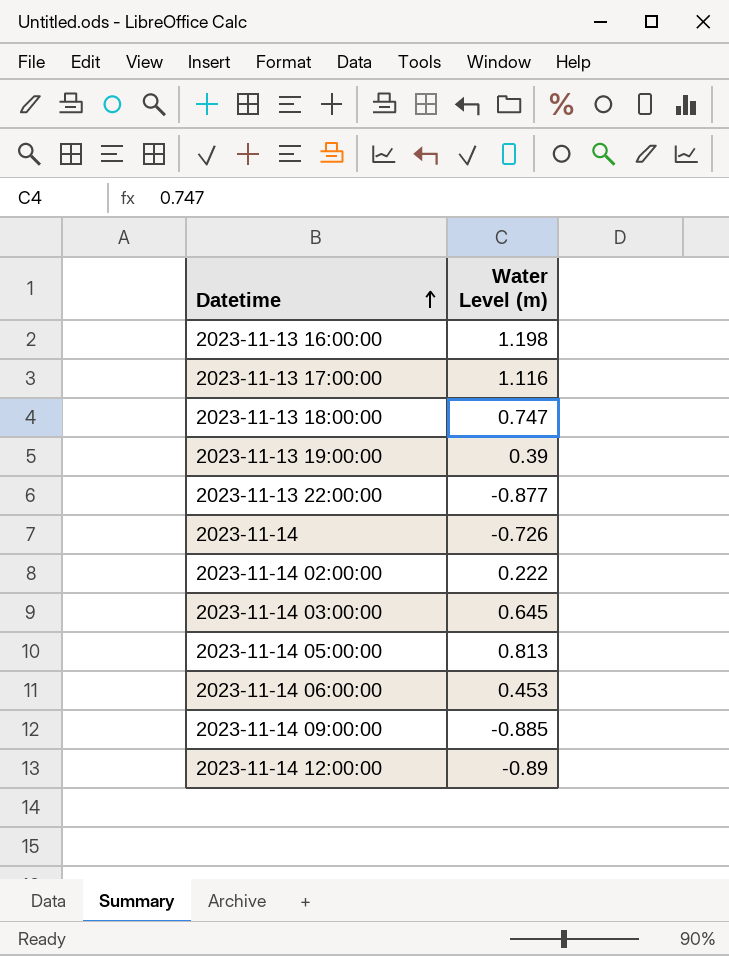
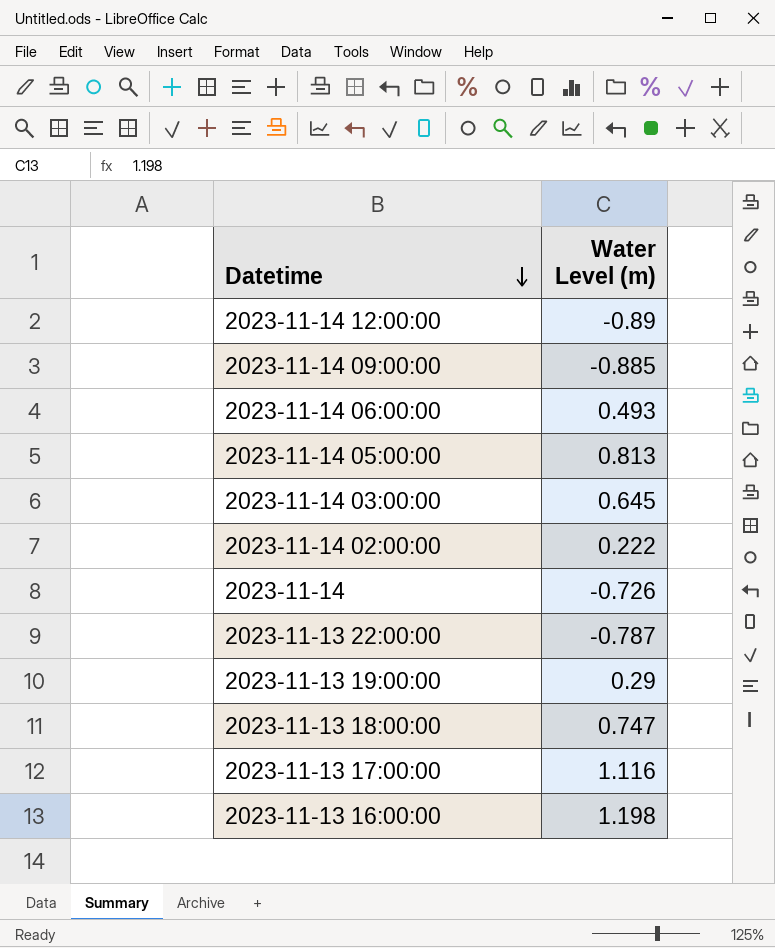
row order: Datetime ascending -> Datetime descending
2023-11-14 06:00:00 | Water Level (m): 0.453 -> 0.493
2023-11-13 22:00:00 | Water Level (m): -0.877 -> -0.787
2023-11-13 19:00:00 | Water Level (m): 0.39 -> 0.29

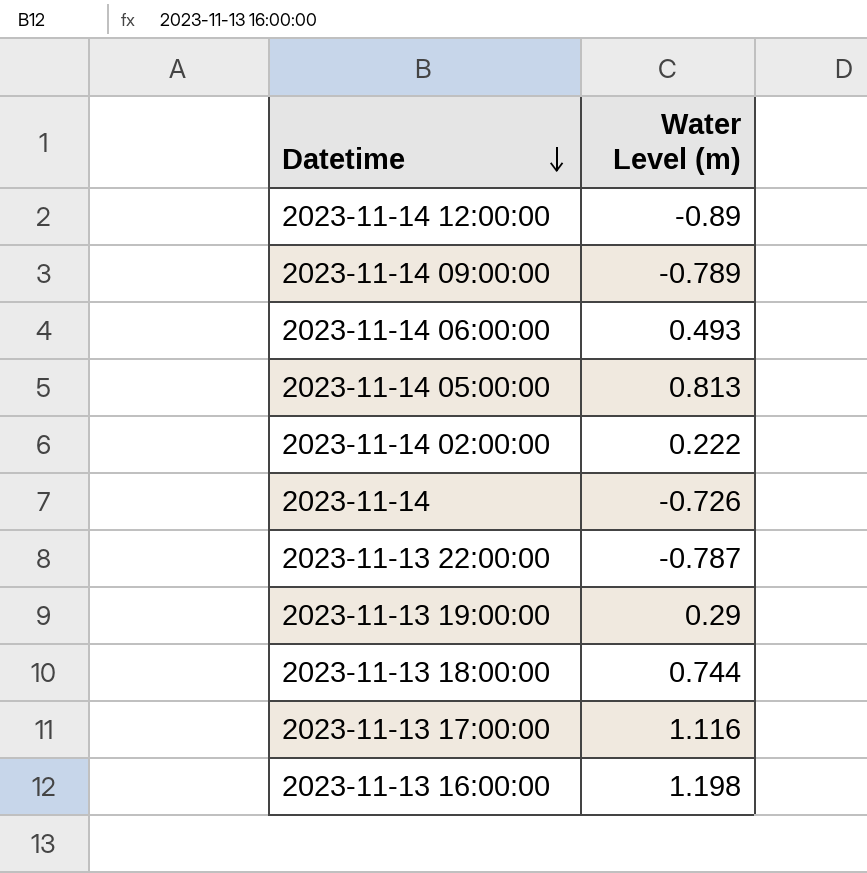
row 2023-11-14 03:00:00: 0.645 -> none
2023-11-14 09:00:00 | Water Level (m): -0.885 -> -0.789
2023-11-13 18:00:00 | Water Level (m): 0.747 -> 0.744

